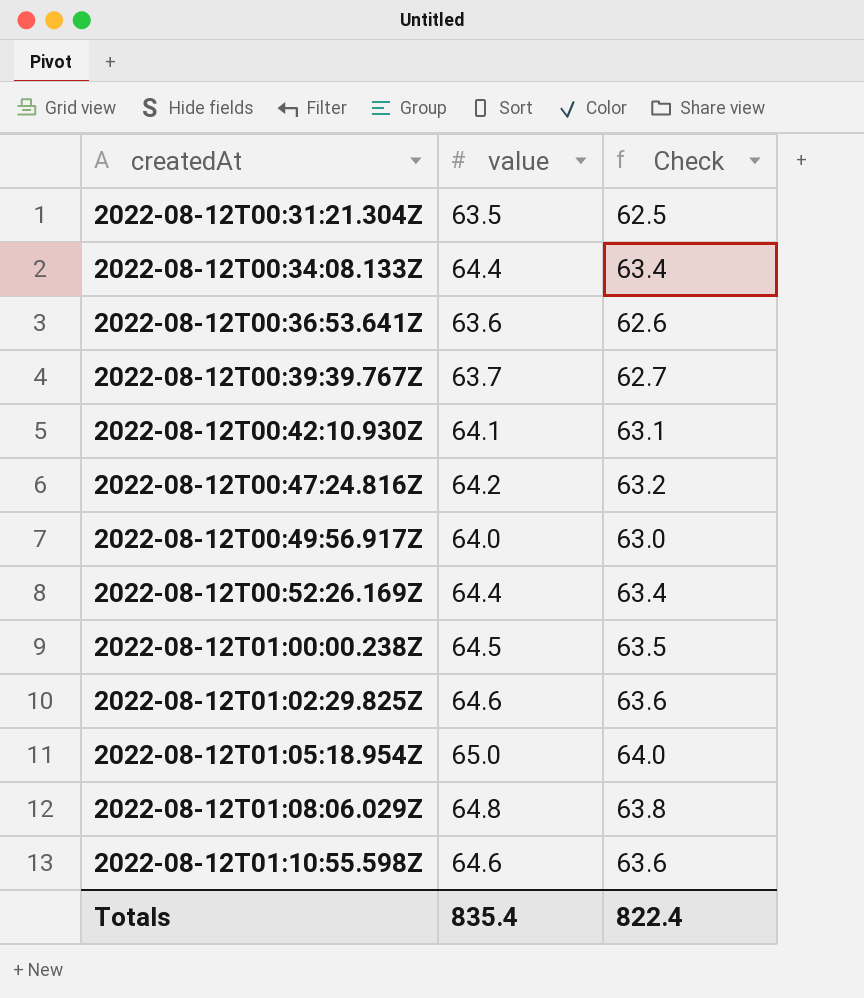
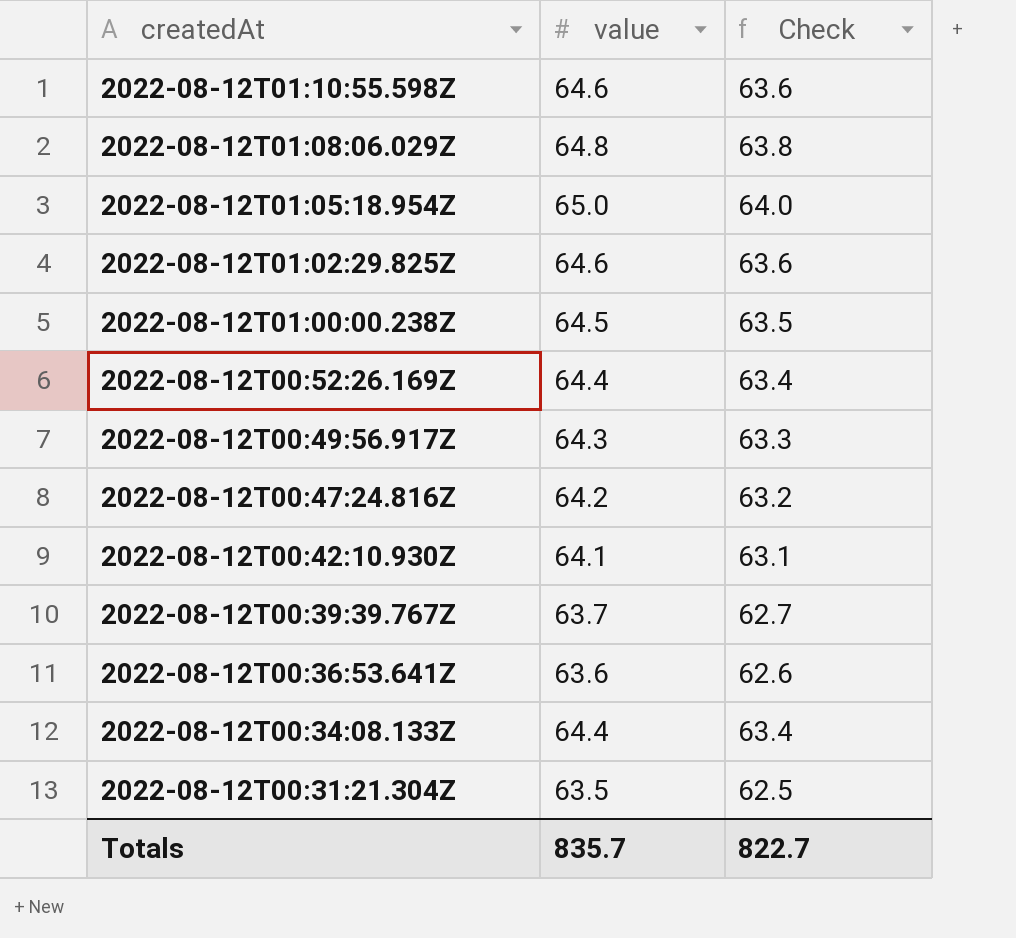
row order: createdAt ascending -> createdAt descending
2022-08-12T00:49:56.917Z | value: 64.0 -> 64.3
2022-08-12T00:49:56.917Z | Check: 63.0 -> 63.3
Totals | value: 835.4 -> 835.7
Totals | Check: 822.4 -> 822.7

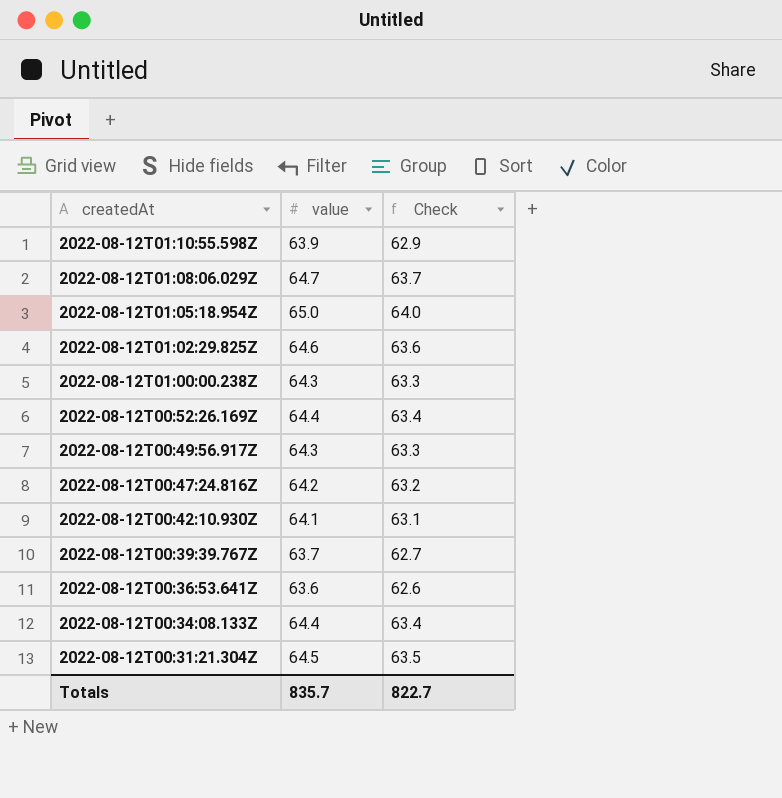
2022-08-12T01:10:55.598Z | value: 64.6 -> 63.9
2022-08-12T01:10:55.598Z | Check: 63.6 -> 62.9
2022-08-12T01:08:06.029Z | value: 64.8 -> 64.7
2022-08-12T01:08:06.029Z | Check: 63.8 -> 63.7
2022-08-12T01:00:00.238Z | value: 64.5 -> 64.3
2022-08-12T01:00:00.238Z | Check: 63.5 -> 63.3
2022-08-12T00:31:21.304Z | value: 63.5 -> 64.5
2022-08-12T00:31:21.304Z | Check: 62.5 -> 63.5

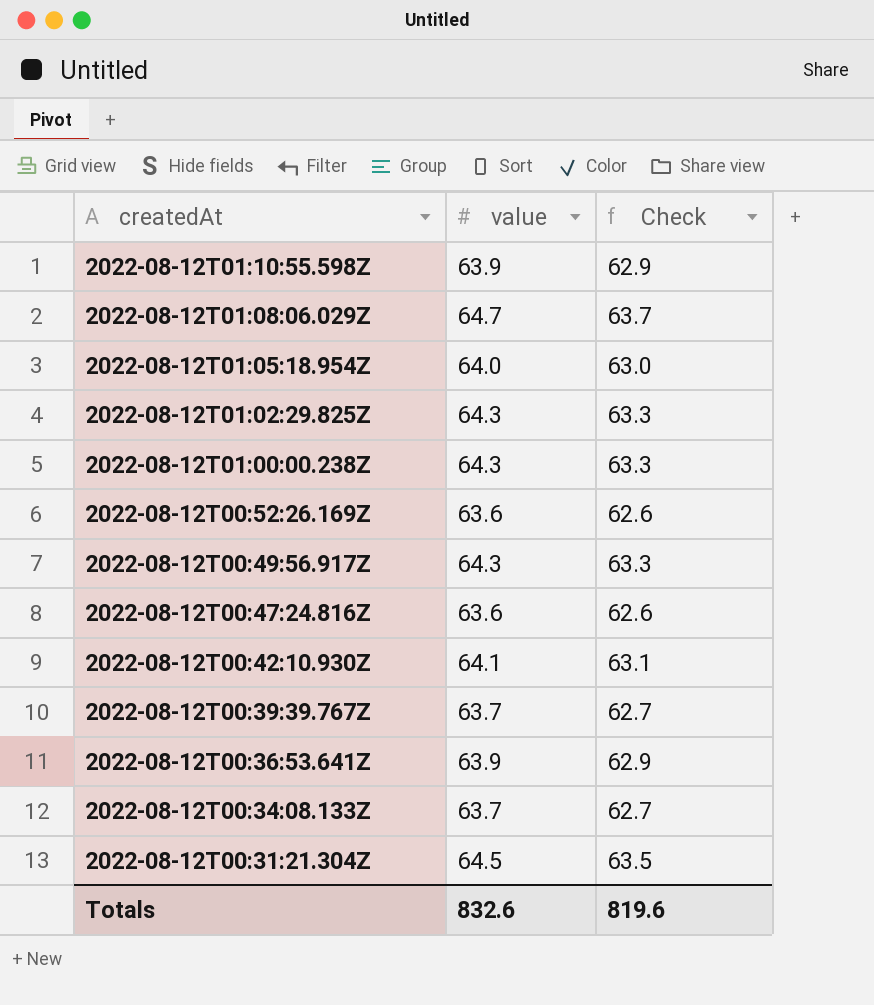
2022-08-12T01:05:18.954Z | value: 65.0 -> 64.0
2022-08-12T01:05:18.954Z | Check: 64.0 -> 63.0
2022-08-12T01:02:29.825Z | value: 64.6 -> 64.3
2022-08-12T01:02:29.825Z | Check: 63.6 -> 63.3
2022-08-12T00:52:26.169Z | value: 64.4 -> 63.6
2022-08-12T00:52:26.169Z | Check: 63.4 -> 62.6
2022-08-12T00:47:24.816Z | value: 64.2 -> 63.6
2022-08-12T00:47:24.816Z | Check: 63.2 -> 62.6
2022-08-12T00:36:53.641Z | value: 63.6 -> 63.9
2022-08-12T00:36:53.641Z | Check: 62.6 -> 62.9
2022-08-12T00:34:08.133Z | value: 64.4 -> 63.7
2022-08-12T00:34:08.133Z | Check: 63.4 -> 62.7
Totals | value: 835.7 -> 832.6
Totals | Check: 822.7 -> 819.6

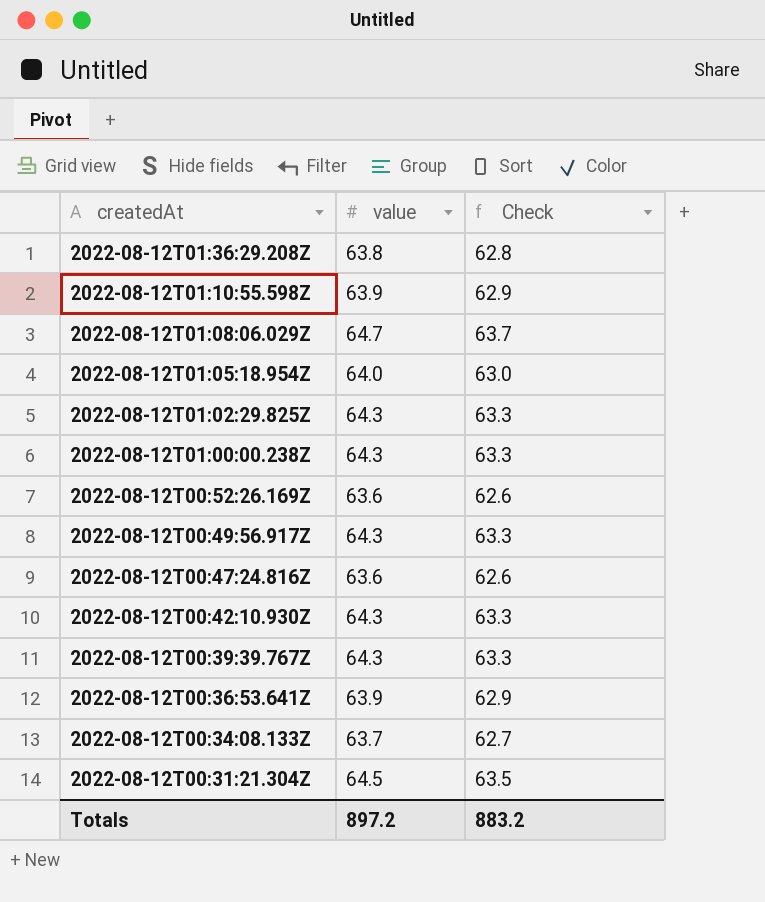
row 2022-08-12T01:36:29.208Z: none -> 63.8 | 62.8
2022-08-12T00:42:10.930Z | value: 64.1 -> 64.3
2022-08-12T00:42:10.930Z | Check: 63.1 -> 63.3
2022-08-12T00:39:39.767Z | value: 63.7 -> 64.3
2022-08-12T00:39:39.767Z | Check: 62.7 -> 63.3
Totals | value: 832.6 -> 897.2
Totals | Check: 819.6 -> 883.2

